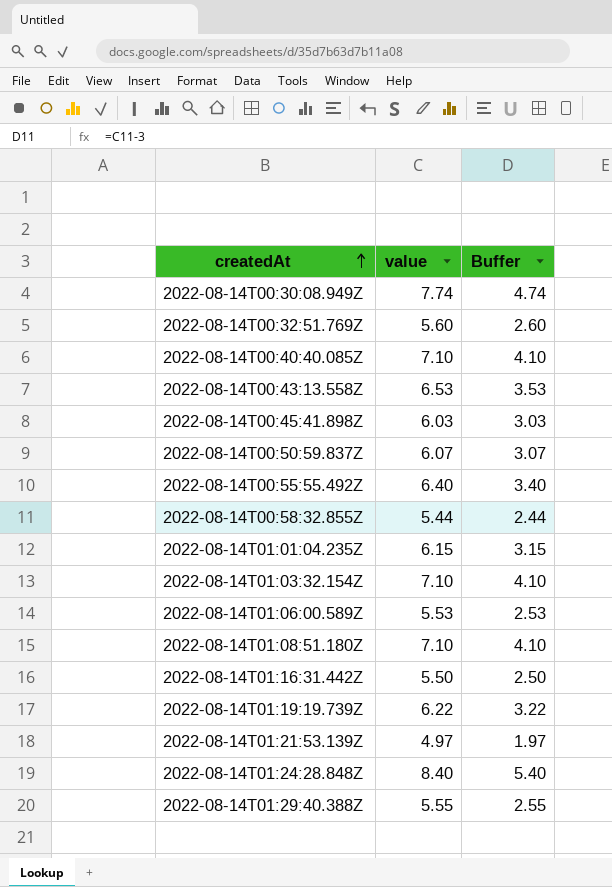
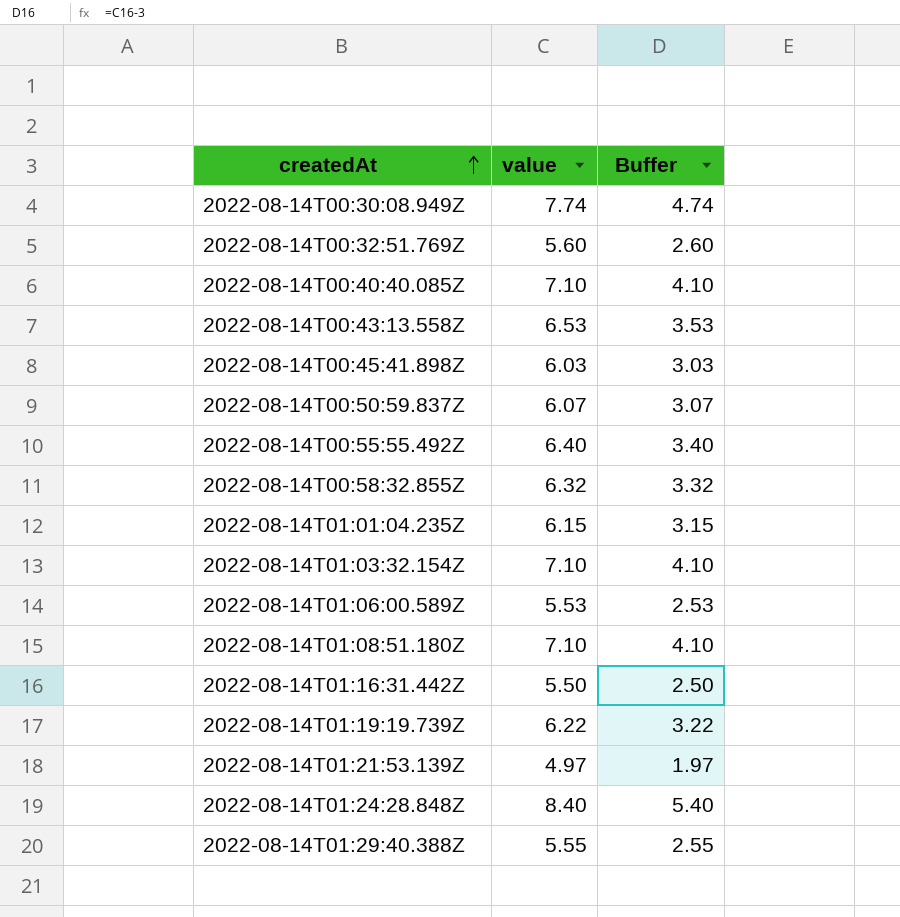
2022-08-14T00:58:32.855Z | value: 5.44 -> 6.32
2022-08-14T00:58:32.855Z | Buffer: 2.44 -> 3.32

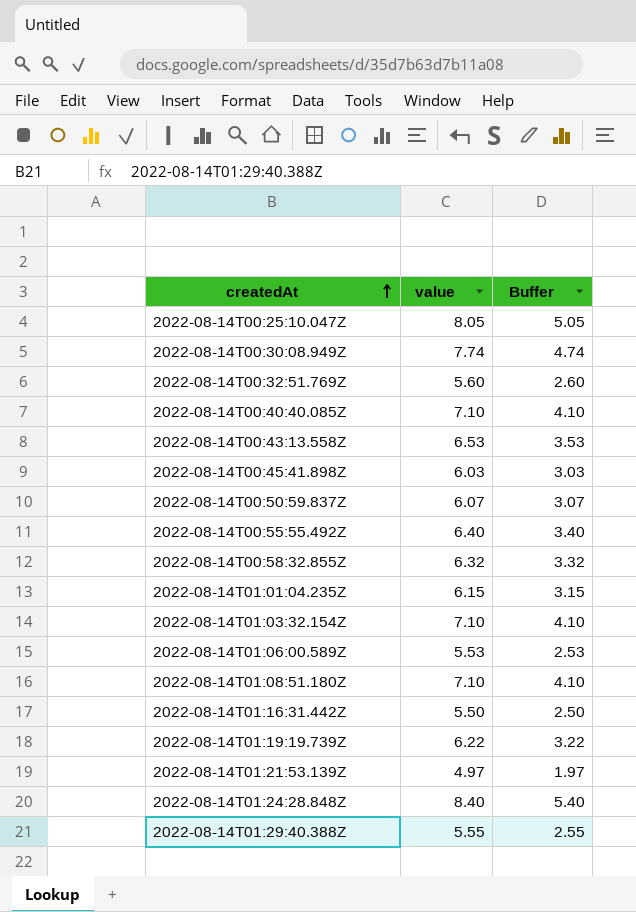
row 2022-08-14T00:25:10.047Z: none -> 8.05 | 5.05

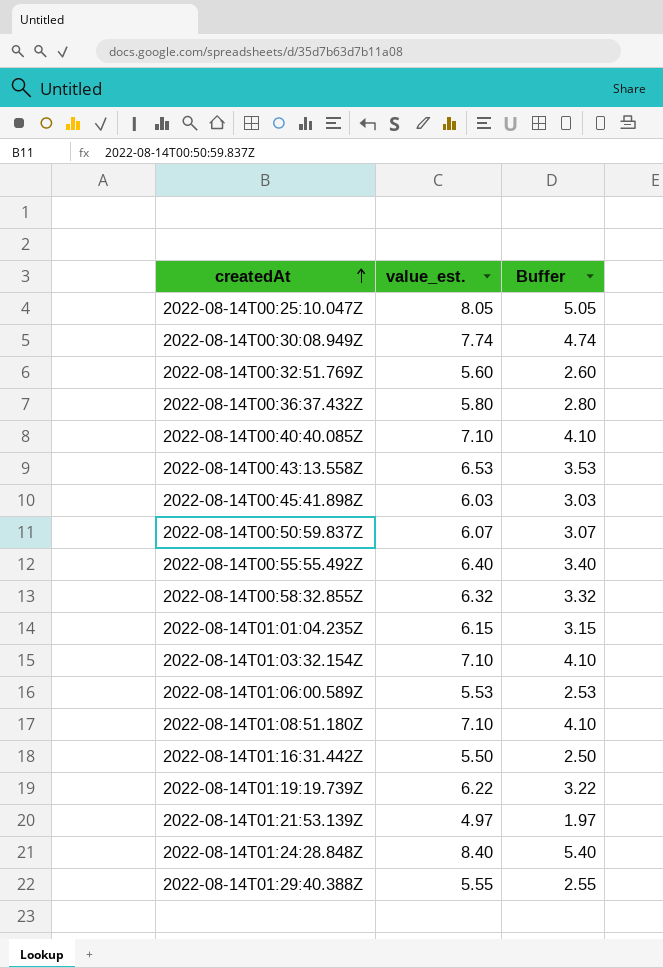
column name: value -> value_est.
row 2022-08-14T00:36:37.432Z: none -> 5.80 | 2.80

